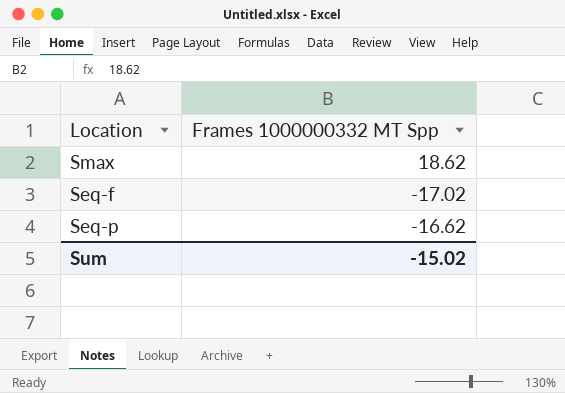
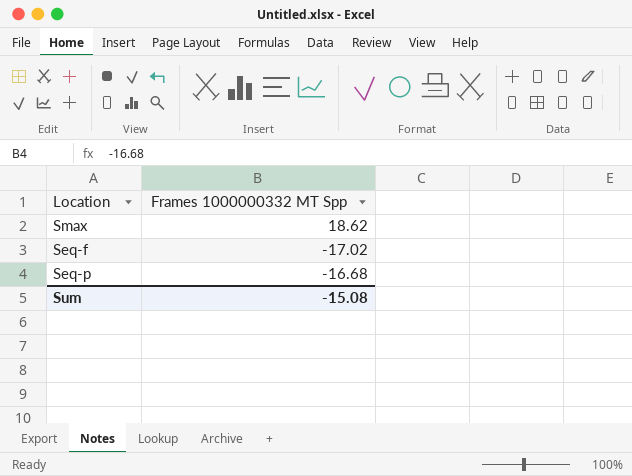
Seq-p | Frames 1000000332 MT Spp: -16.62 -> -16.68
Sum | Frames 1000000332 MT Spp: -15.02 -> -15.08

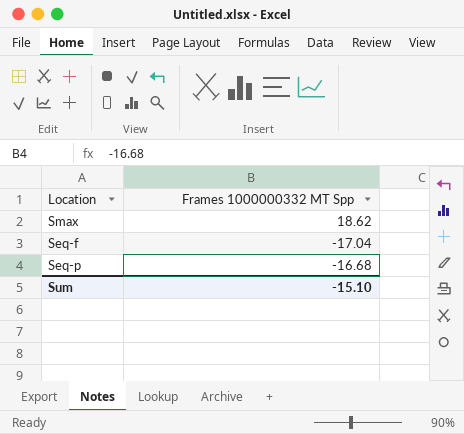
Seq-f | Frames 1000000332 MT Spp: -17.02 -> -17.04
Sum | Frames 1000000332 MT Spp: -15.08 -> -15.10

